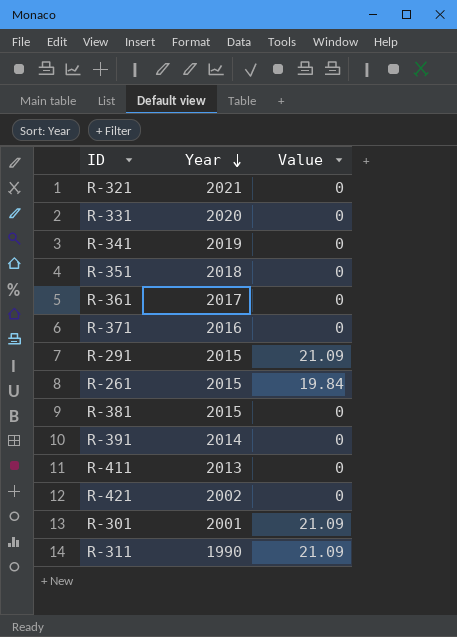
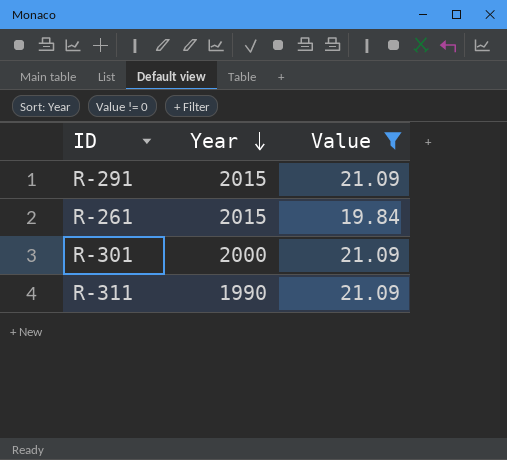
filter: none -> Value != 0
R-301 | Year: 2001 -> 2000

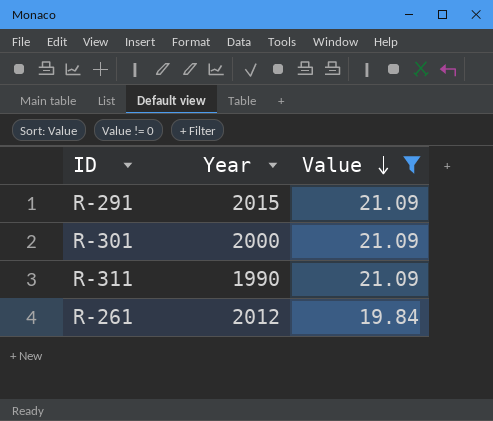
row order: Year descending -> Value descending
R-261 | Year: 2015 -> 2012

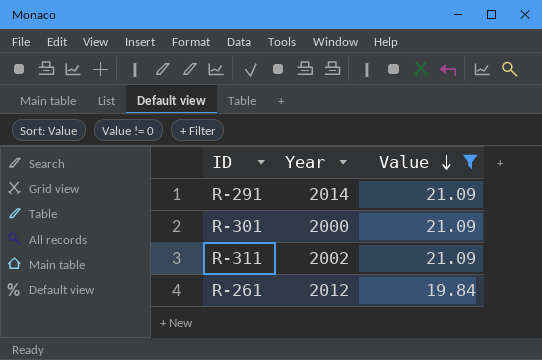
R-291 | Year: 2015 -> 2014
R-311 | Year: 1990 -> 2002

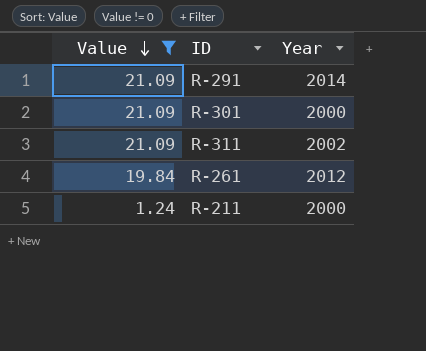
column Value | position: 3 -> 1
row R-211: none -> 1.24 | 2000

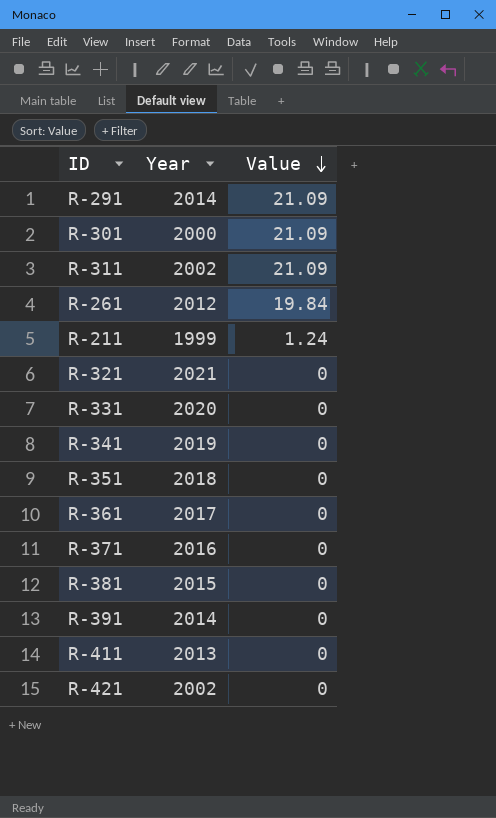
filter: Value != 0 -> none
column Value | position: 1 -> 3
R-211 | Year: 2000 -> 1999

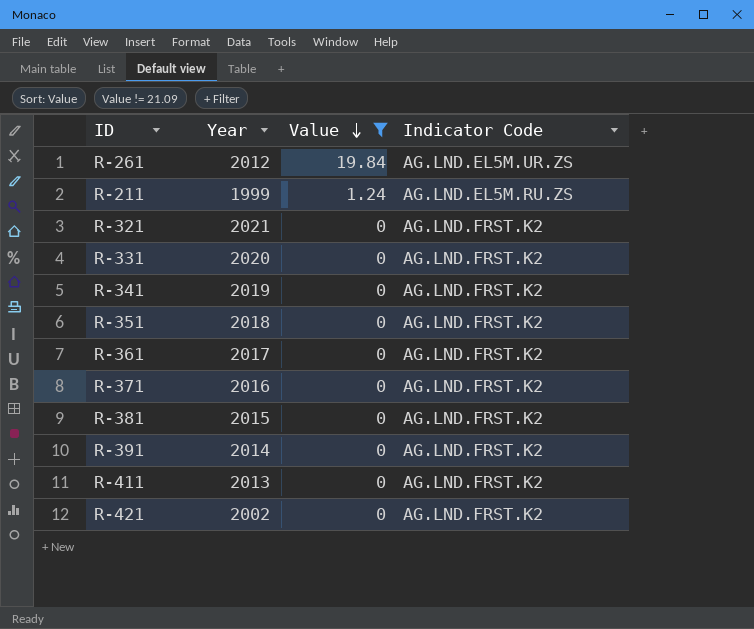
filter: none -> Value != 21.09
column Indicator Code | position: none -> 4

